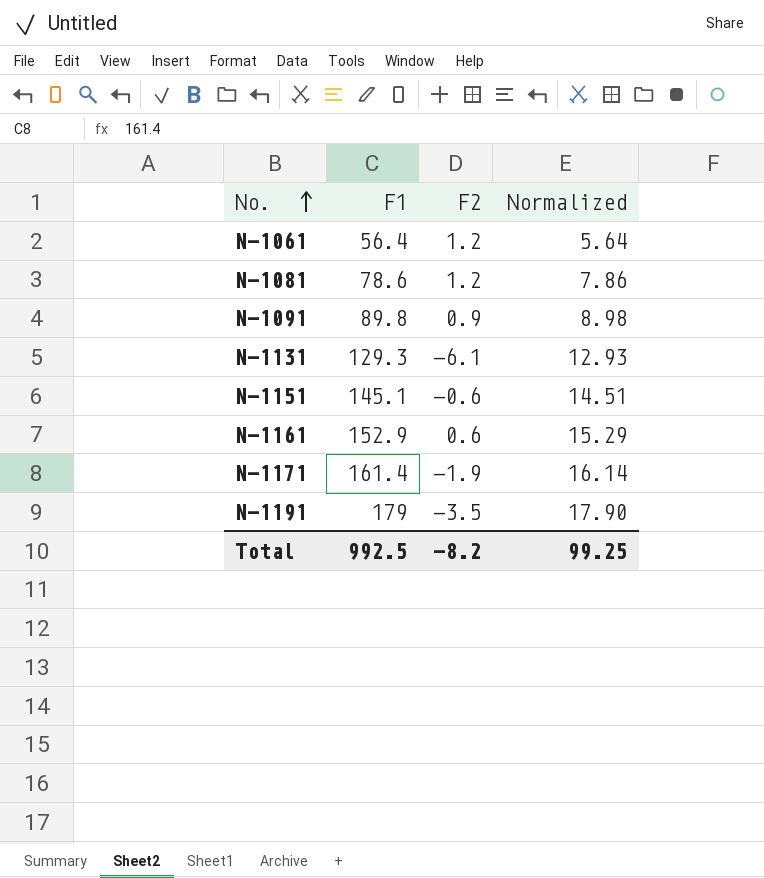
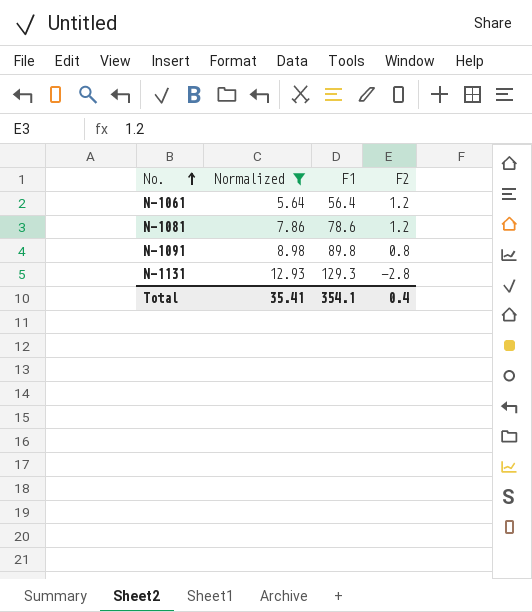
filter: none -> Normalized <= 12.93
column Normalized | position: 4 -> 2
N-1091 | F2: 0.9 -> 0.8
N-1131 | F2: -6.1 -> -2.8
Total | Normalized: 99.25 -> 35.41
Total | F1: 992.5 -> 354.1
Total | F2: -8.2 -> 0.4

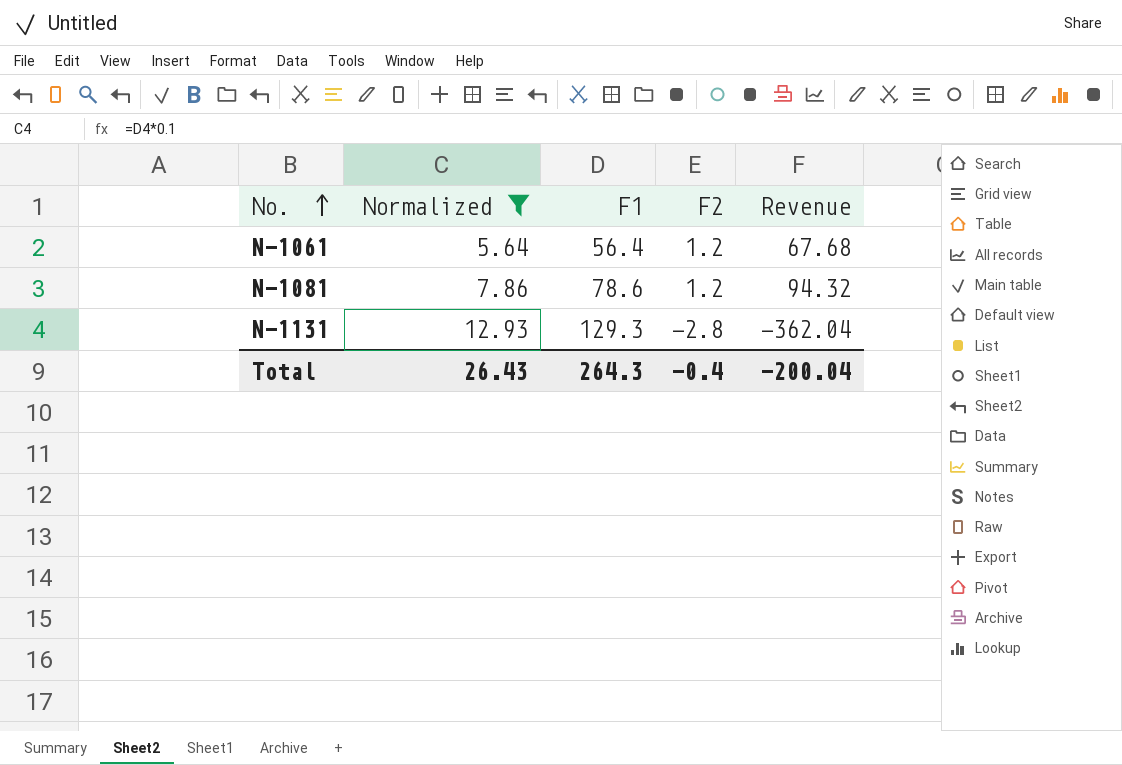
column Revenue | formula: none -> [F1] * [F2]
row N-1091: 8.98 | 89.8 | 0.8 -> none
Total | Normalized: 35.41 -> 26.43
Total | F1: 354.1 -> 264.3
Total | F2: 0.4 -> -0.4

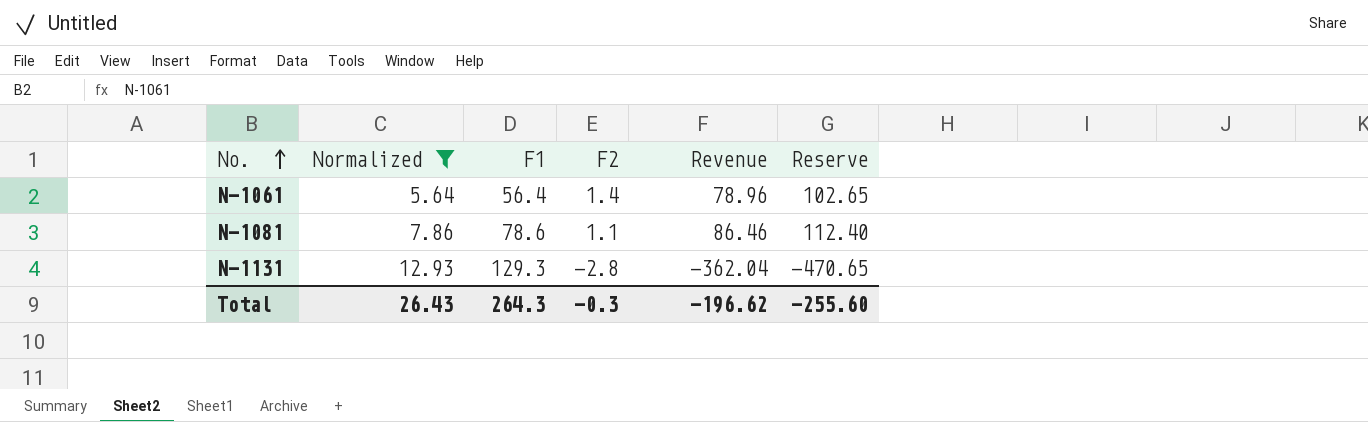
column Reserve | formula: none -> [Revenue] * 1.3
N-1061 | F2: 1.2 -> 1.4
N-1061 | Revenue: 67.68 -> 78.96
N-1081 | F2: 1.2 -> 1.1
N-1081 | Revenue: 94.32 -> 86.46
Total | F2: -0.4 -> -0.3
Total | Revenue: -200.04 -> -196.62

